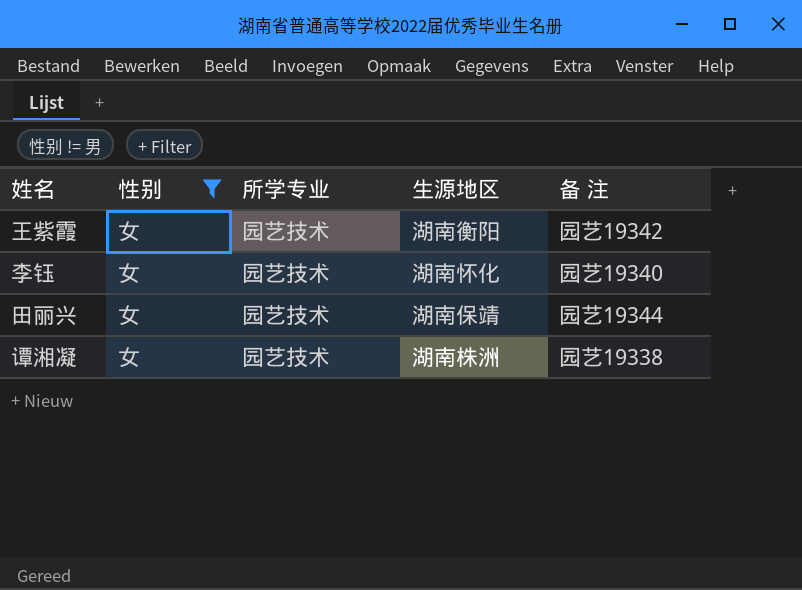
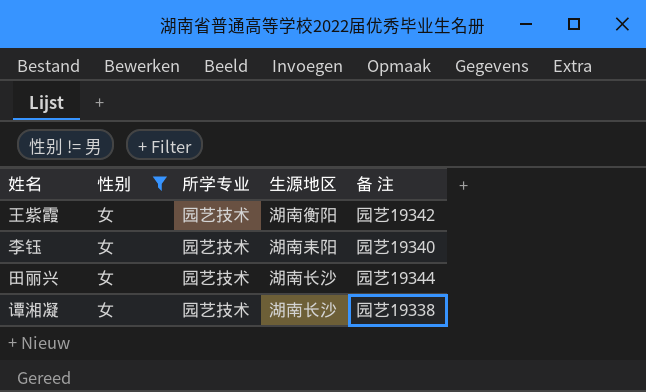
李钰 | 生源地区: 湖南怀化 -> 湖南耒阳
田丽兴 | 生源地区: 湖南保靖 -> 湖南长沙
谭湘凝 | 生源地区: 湖南株洲 -> 湖南长沙

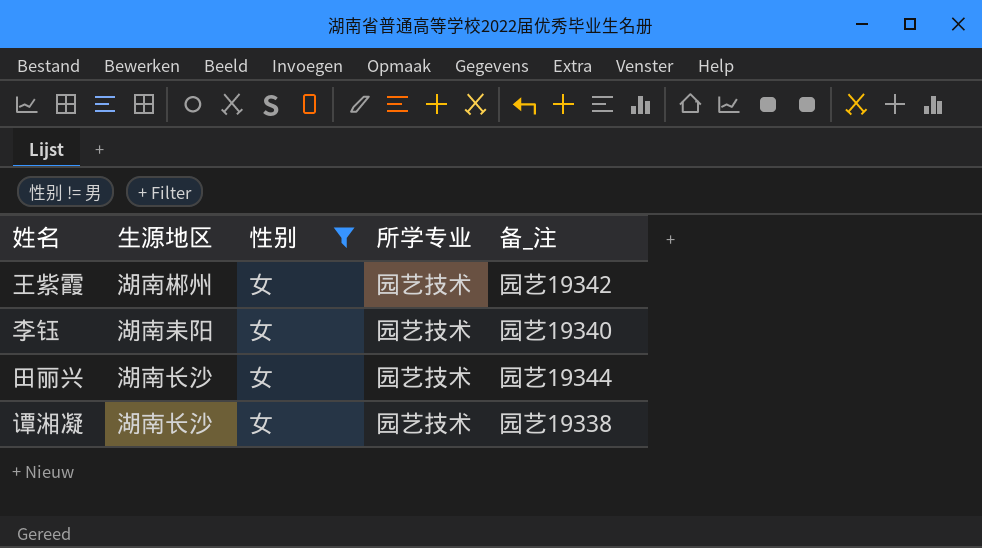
column 生源地区 | position: 4 -> 2
column name: 备 注 -> 备_注
王紫霞 | 生源地区: 湖南衡阳 -> 湖南郴州

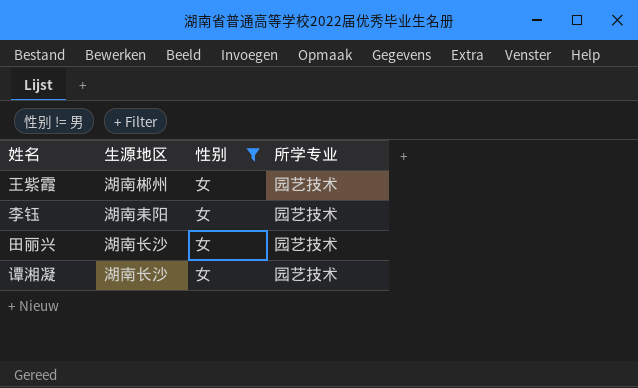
column 备_注 | position: 5 -> none

